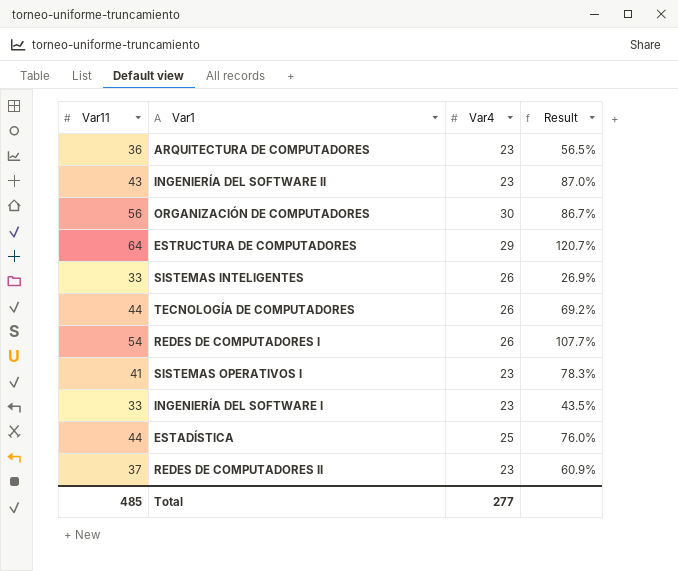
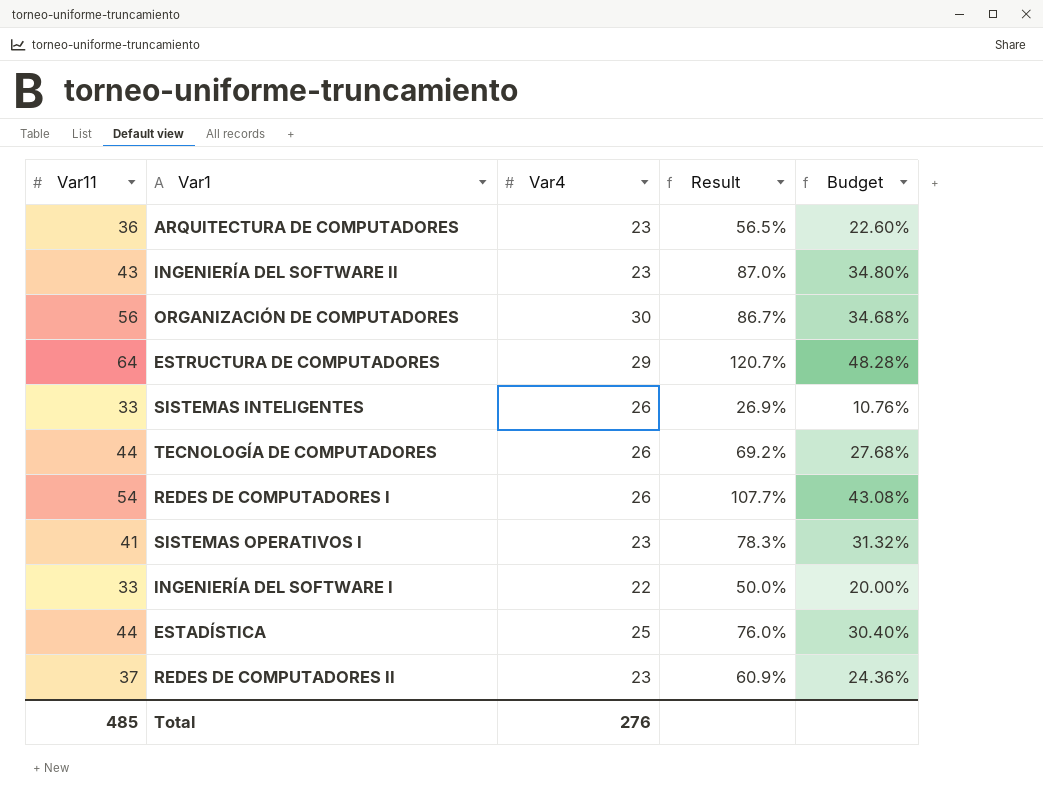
column Budget | formula: none -> [Result] * 0.4
INGENIERÍA DEL SOFTWARE I | Var4: 23 -> 22
INGENIERÍA DEL SOFTWARE I | Result: 43.5% -> 50.0%
Total | Var4: 277 -> 276

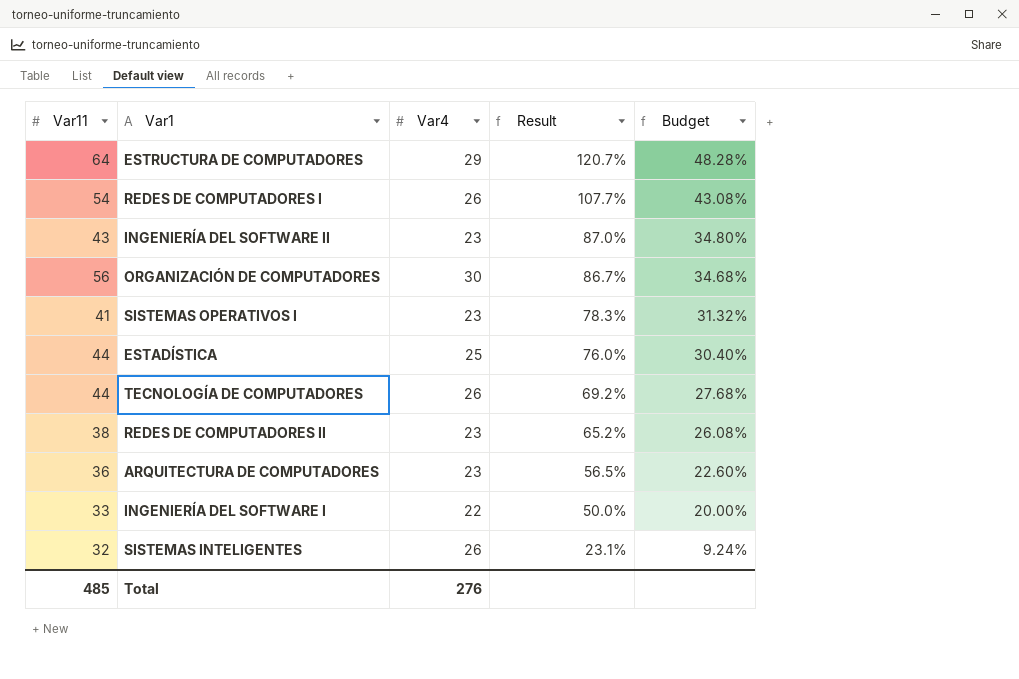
row order: none -> Result descending
REDES DE COMPUTADORES II | Var11: 37 -> 38
REDES DE COMPUTADORES II | Result: 60.9% -> 65.2%
REDES DE COMPUTADORES II | Budget: 24.36% -> 26.08%
SISTEMAS INTELIGENTES | Var11: 33 -> 32
SISTEMAS INTELIGENTES | Result: 26.9% -> 23.1%
SISTEMAS INTELIGENTES | Budget: 10.76% -> 9.24%

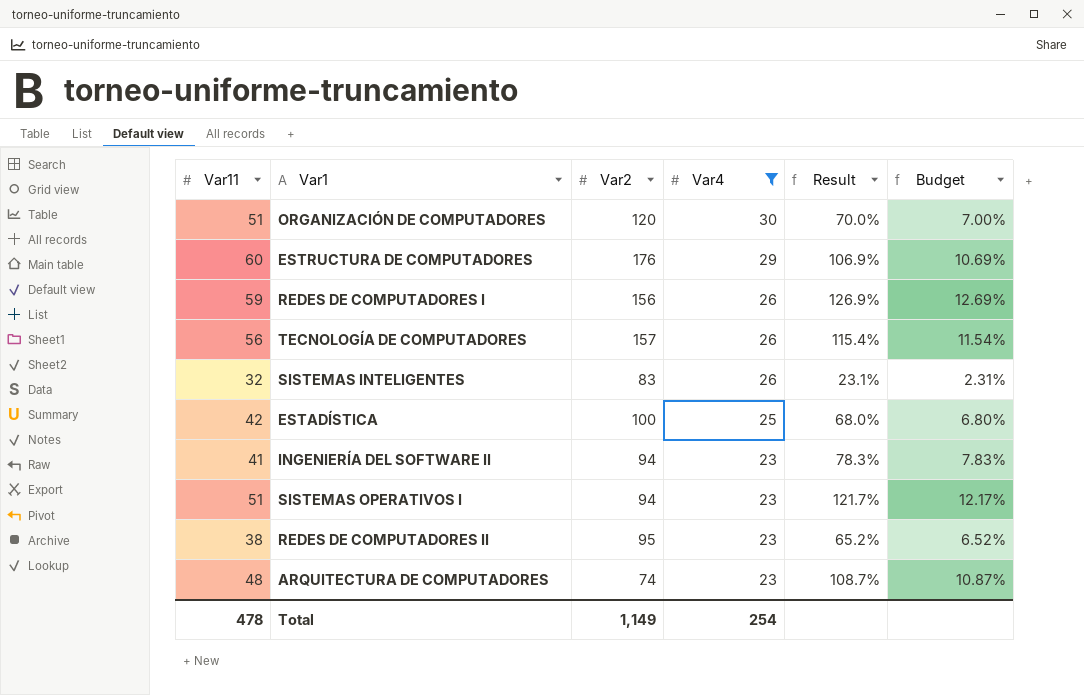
filter: none -> Var4 != 22
row order: Result descending -> Var4 descending
column Var2 | position: none -> 3
column Budget | formula: [Result] * 0.4 -> [Result] * 0.1
ORGANIZACIÓN DE COMPUTADORES | Var11: 56 -> 51
ORGANIZACIÓN DE COMPUTADORES | Result: 86.7% -> 70.0%
ESTRUCTURA DE COMPUTADORES | Var11: 64 -> 60
ESTRUCTURA DE COMPUTADORES | Result: 120.7% -> 106.9%
REDES DE COMPUTADORES I | Var11: 54 -> 59
REDES DE COMPUTADORES I | Result: 107.7% -> 126.9%
TECNOLOGÍA DE COMPUTADORES | Var11: 44 -> 56
TECNOLOGÍA DE COMPUTADORES | Result: 69.2% -> 115.4%
ESTADÍSTICA | Var11: 44 -> 42
ESTADÍSTICA | Result: 76.0% -> 68.0%
INGENIERÍA DEL SOFTWARE II | Var11: 43 -> 41
INGENIERÍA DEL SOFTWARE II | Result: 87.0% -> 78.3%
SISTEMAS OPERATIVOS I | Var11: 41 -> 51
SISTEMAS OPERATIVOS I | Result: 78.3% -> 121.7%
ARQUITECTURA DE COMPUTADORES | Var11: 36 -> 48
ARQUITECTURA DE COMPUTADORES | Result: 56.5% -> 108.7%
Total | Var11: 485 -> 478
Total | Var4: 276 -> 254

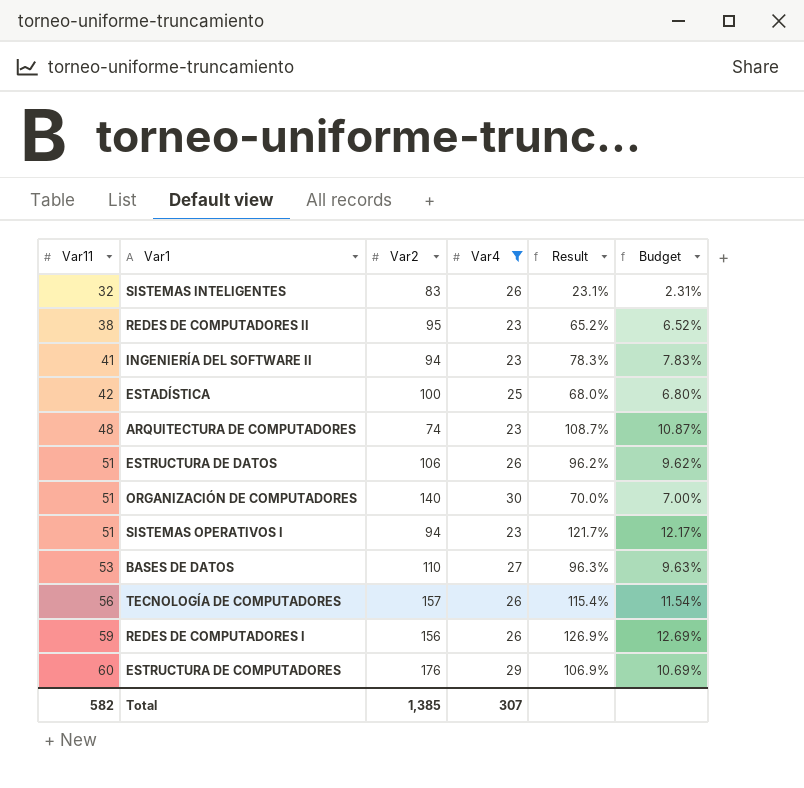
row order: Var4 descending -> Var11 ascending
row ESTRUCTURA DE DATOS: none -> 51 | 106 | 26 | 96.2% | 9.62%
ORGANIZACIÓN DE COMPUTADORES | Var2: 120 -> 140
row BASES DE DATOS: none -> 53 | 110 | 27 | 96.3% | 9.63%
Total | Var11: 478 -> 582
Total | Var2: 1,149 -> 1,385
Total | Var4: 254 -> 307

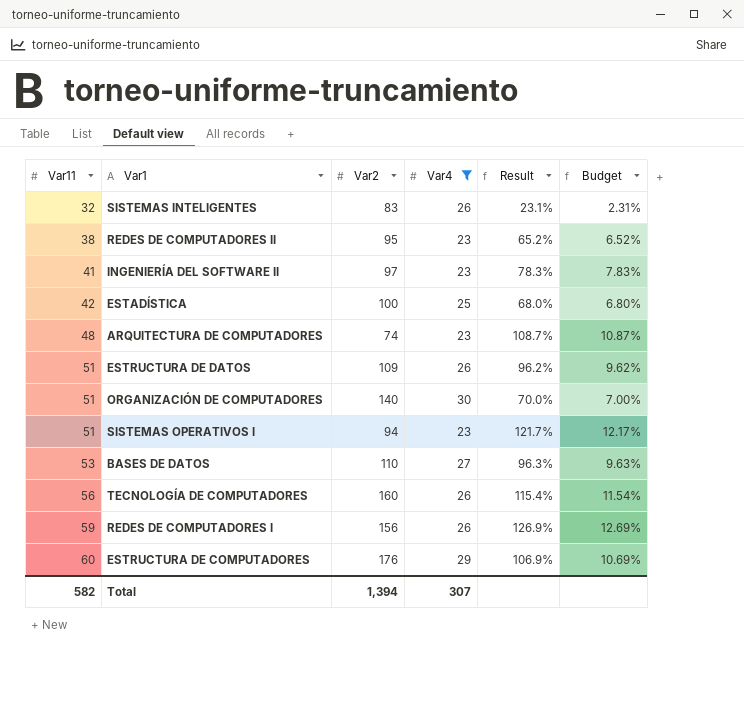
INGENIERÍA DEL SOFTWARE II | Var2: 94 -> 97
ESTRUCTURA DE DATOS | Var2: 106 -> 109
TECNOLOGÍA DE COMPUTADORES | Var2: 157 -> 160
Total | Var2: 1,385 -> 1,394

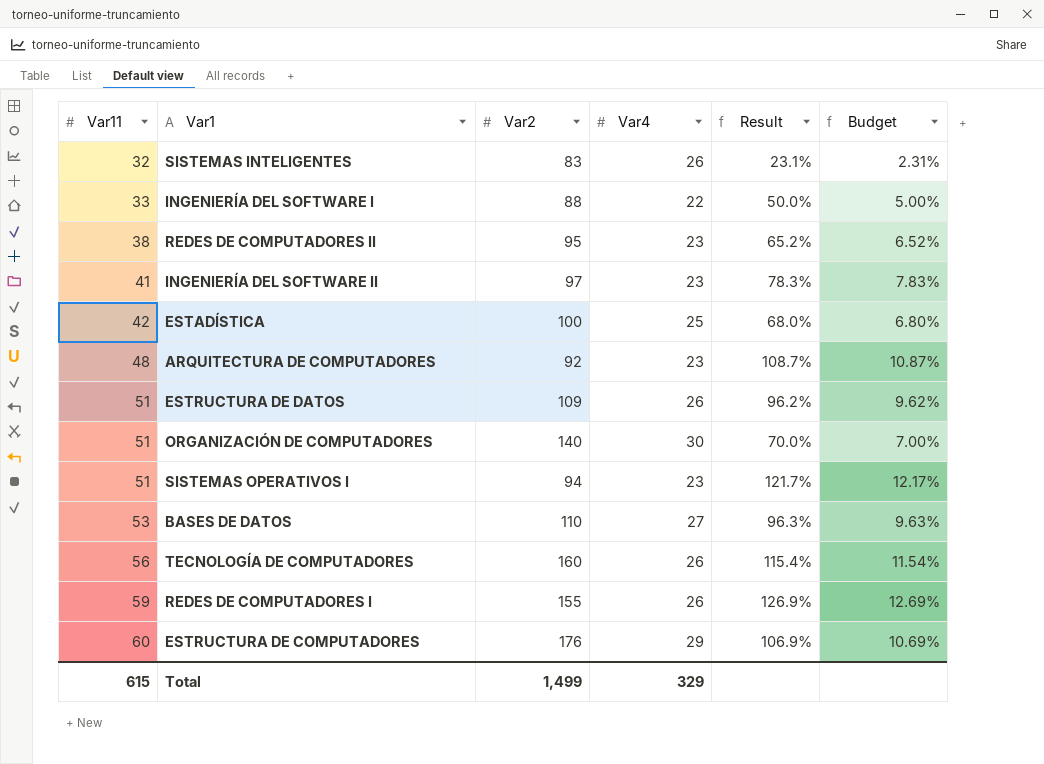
filter: Var4 != 22 -> none
ARQUITECTURA DE COMPUTADORES | Var2: 74 -> 92
REDES DE COMPUTADORES I | Var2: 156 -> 155
Total | Var11: 582 -> 615
Total | Var2: 1,394 -> 1,499
Total | Var4: 307 -> 329

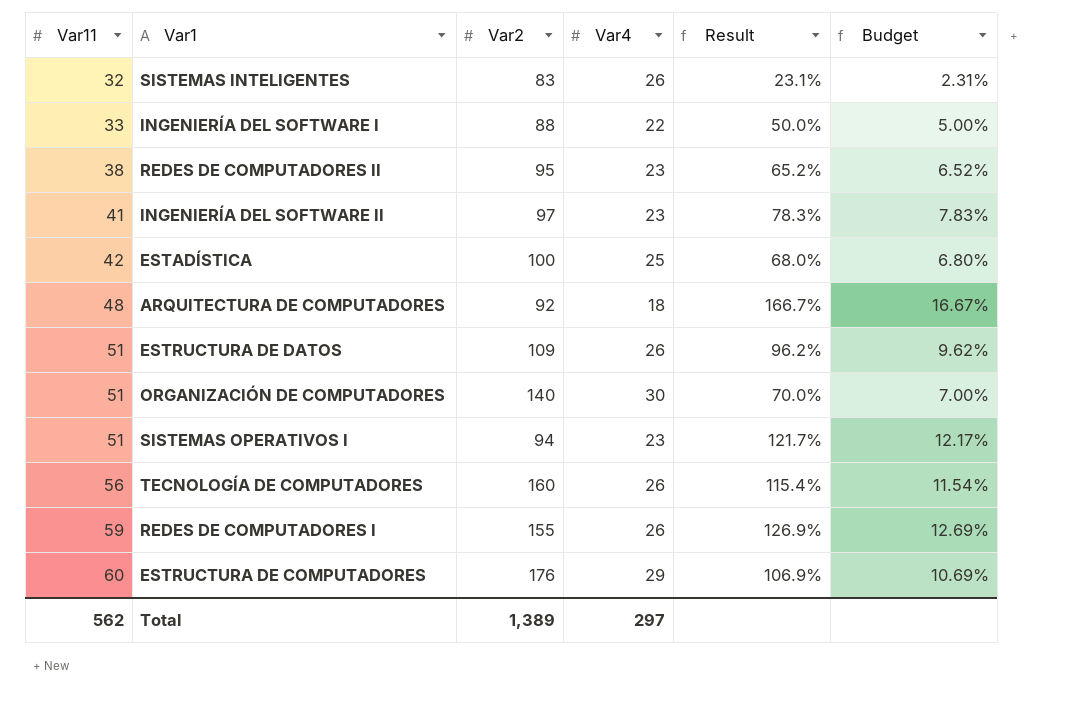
row BASES DE DATOS: 53 | 110 | 27 | 96.3% | 9.63% -> none
ARQUITECTURA DE COMPUTADORES | Var4: 23 -> 18
ARQUITECTURA DE COMPUTADORES | Result: 108.7% -> 166.7%
ARQUITECTURA DE COMPUTADORES | Budget: 10.87% -> 16.67%
Total | Var11: 615 -> 562
Total | Var2: 1,499 -> 1,389
Total | Var4: 329 -> 297

